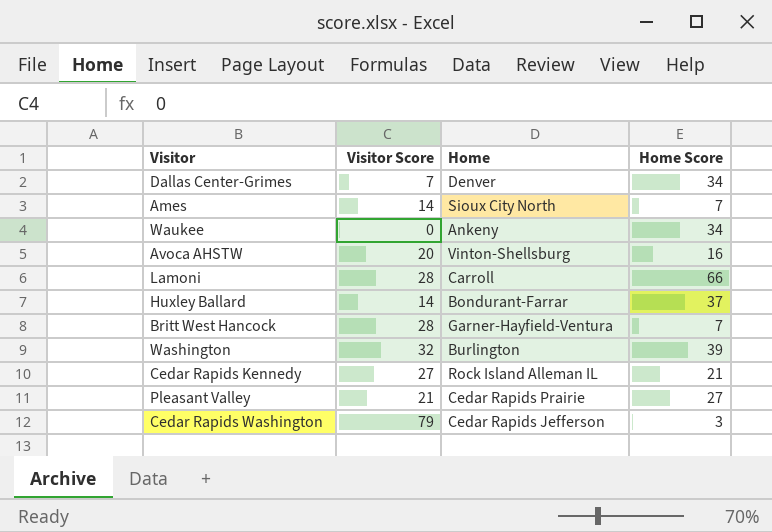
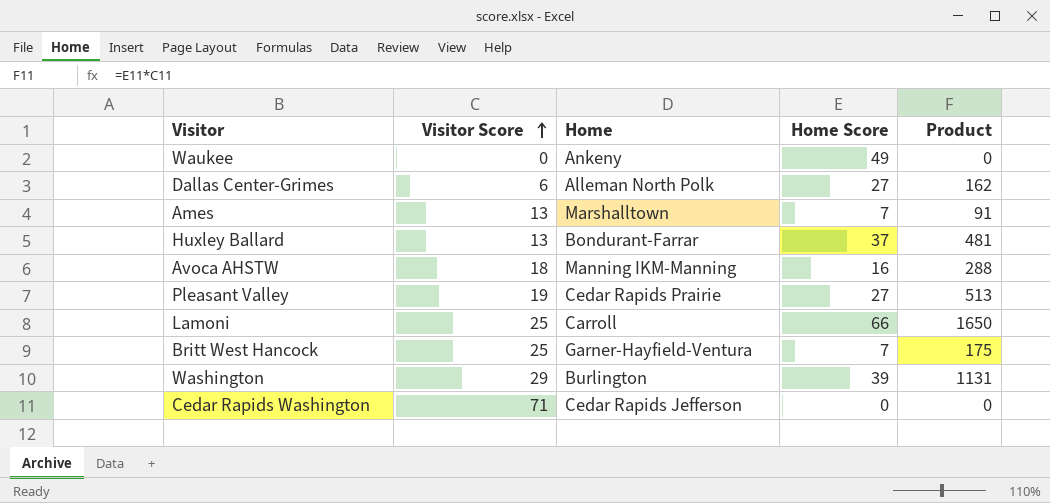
row order: none -> Visitor Score ascending
column Product | formula: none -> [Visitor Score] * [Home Score]
row Cedar Rapids Kennedy: 27 | Rock Island Alleman IL | 21 -> none
Waukee | Home Score: 34 -> 49
Dallas Center-Grimes | Visitor Score: 7 -> 6
Dallas Center-Grimes | Home: Denver -> Alleman North Polk
Dallas Center-Grimes | Home Score: 34 -> 27
Ames | Visitor Score: 14 -> 13
Ames | Home: Sioux City North -> Marshalltown
Huxley Ballard | Visitor Score: 14 -> 13
Avoca AHSTW | Visitor Score: 20 -> 18
Avoca AHSTW | Home: Vinton-Shellsburg -> Manning IKM-Manning
Pleasant Valley | Visitor Score: 21 -> 19
Lamoni | Visitor Score: 28 -> 25
Britt West Hancock | Visitor Score: 28 -> 25
Washington | Visitor Score: 32 -> 29
Cedar Rapids Washington | Visitor Score: 79 -> 71
Cedar Rapids Washington | Home Score: 3 -> 0

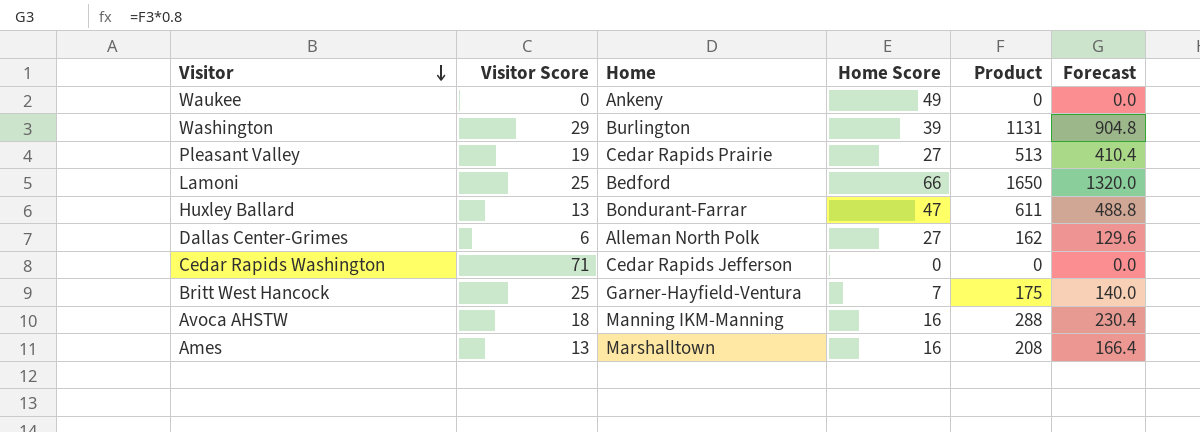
row order: Visitor Score ascending -> Visitor descending
column Forecast | formula: none -> [Product] * 0.8
Lamoni | Home: Carroll -> Bedford
Huxley Ballard | Home Score: 37 -> 47
Huxley Ballard | Product: 481 -> 611
Ames | Home Score: 7 -> 16
Ames | Product: 91 -> 208

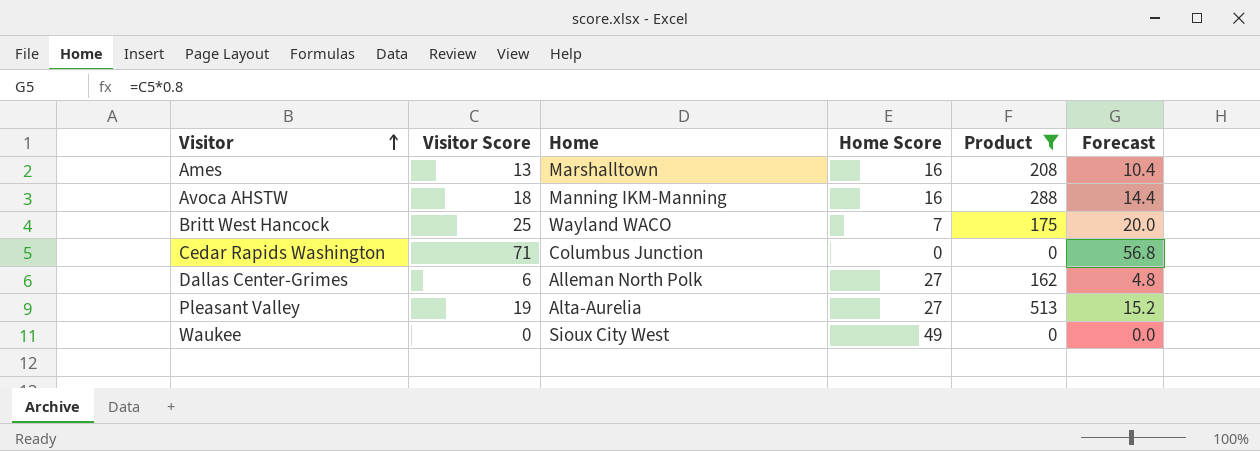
filter: none -> Product <= 513
row order: Visitor descending -> Visitor ascending
column Forecast | formula: [Product] * 0.8 -> [Visitor Score] * 0.8
Britt West Hancock | Home: Garner-Hayfield-Ventura -> Wayland WACO
Cedar Rapids Washington | Home: Cedar Rapids Jefferson -> Columbus Junction
Pleasant Valley | Home: Cedar Rapids Prairie -> Alta-Aurelia
Waukee | Home: Ankeny -> Sioux City West

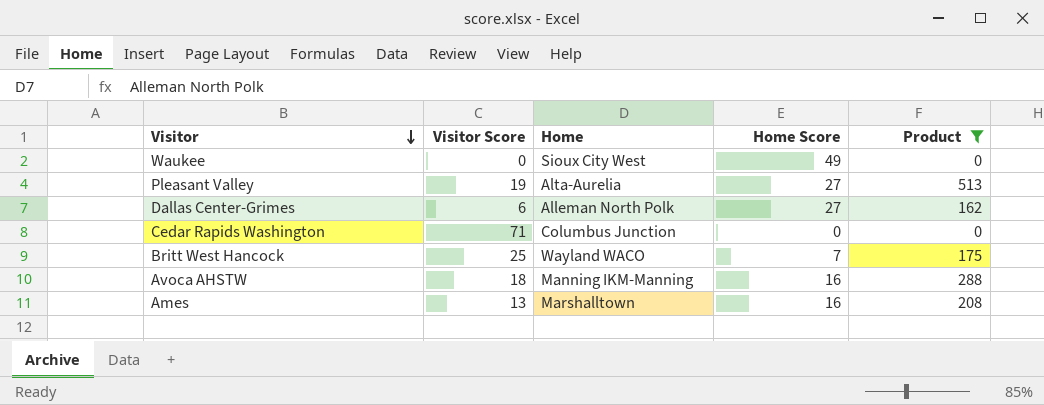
row order: Visitor ascending -> Visitor descending
column Forecast | formula: [Visitor Score] * 0.8 -> none

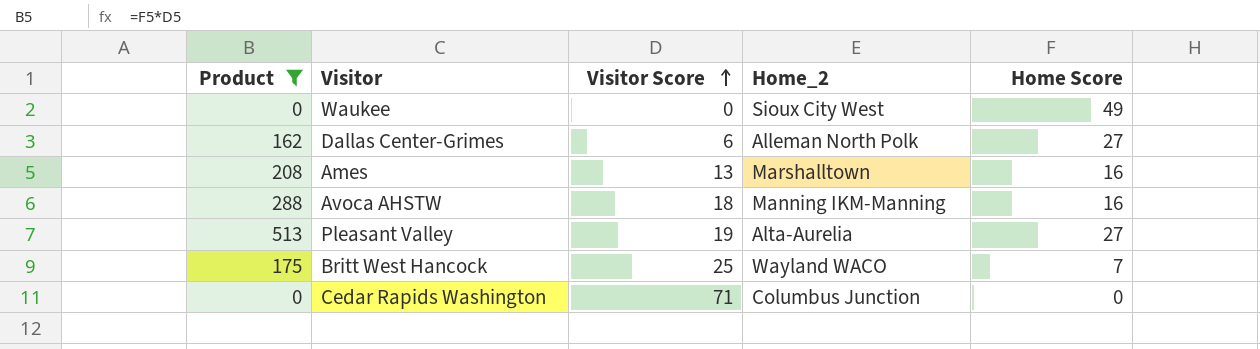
row order: Visitor descending -> Visitor Score ascending
column Product | position: 5 -> 1
column name: Home -> Home_2

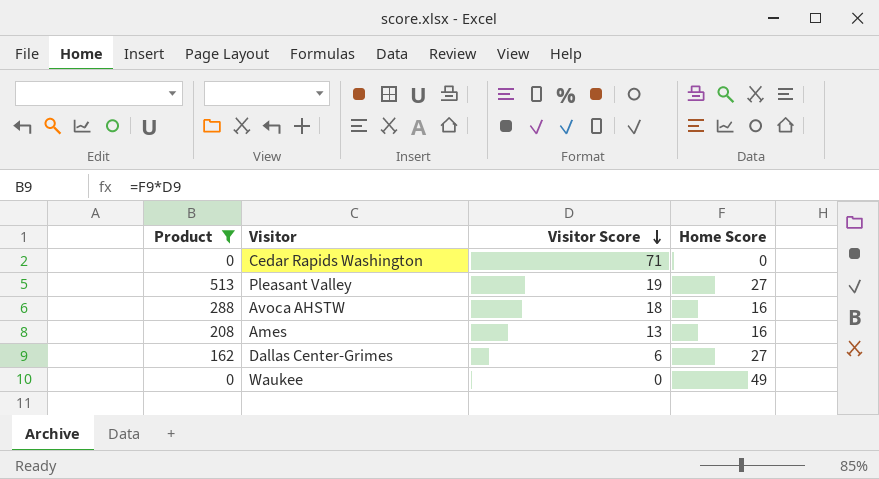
row order: Visitor Score ascending -> Visitor Score descending
column Home_2 | position: 4 -> none
row Britt West Hancock: 175 | 25 | Wayland WACO | 7 -> none

